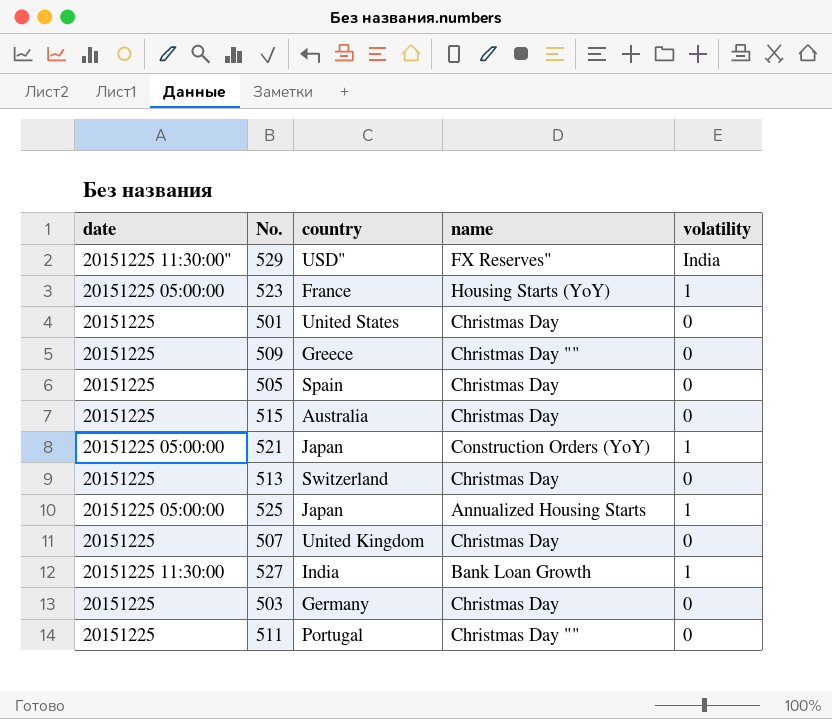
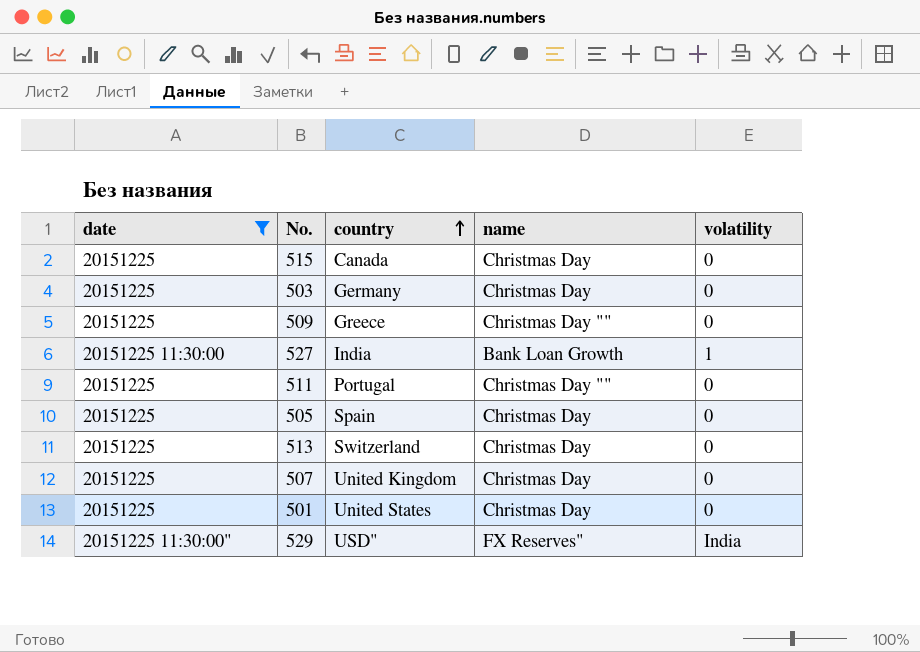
filter: none -> date != 20151225 05:00:00
row order: none -> country ascending
515 | country: Australia -> Canada

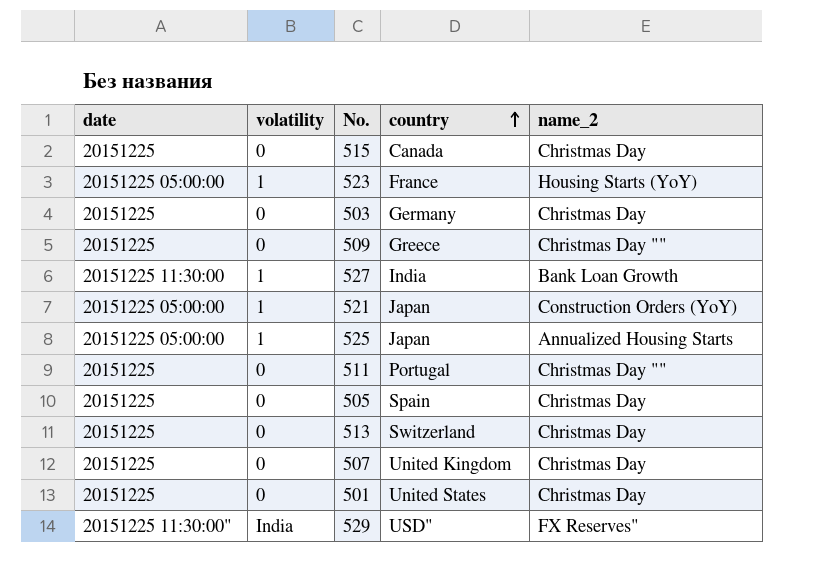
filter: date != 20151225 05:00:00 -> none
column volatility | position: 5 -> 2
column name: name -> name_2

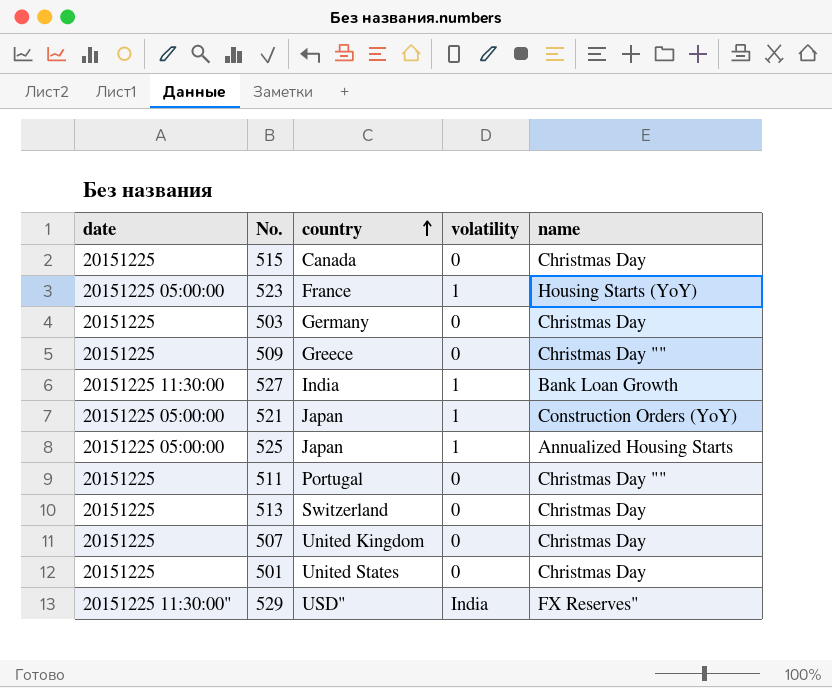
column volatility | position: 2 -> 4
column name: name_2 -> name
row 505: 20151225 | 0 | Spain | Christmas Day -> none

